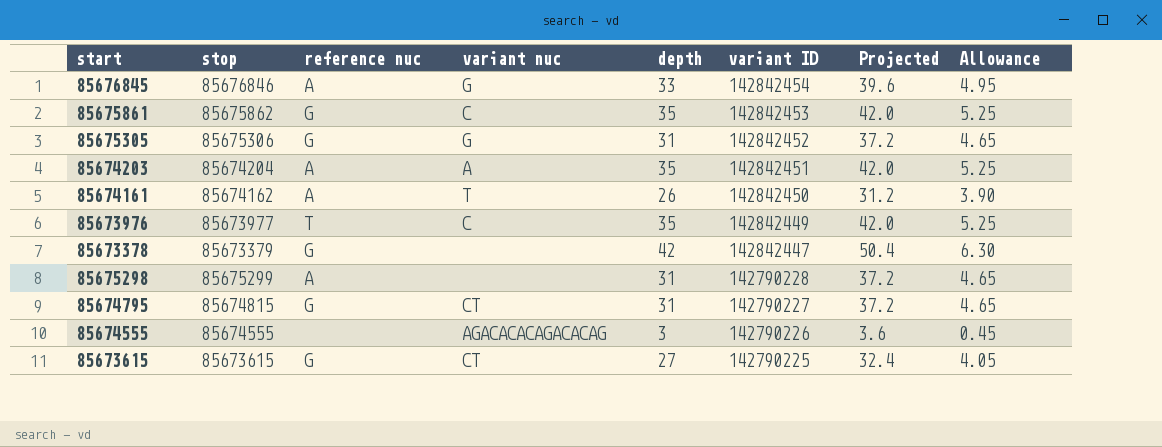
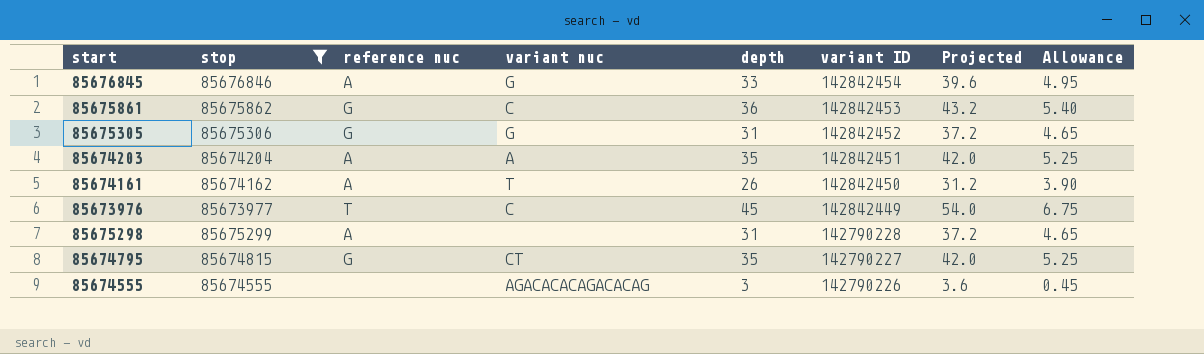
filter: none -> stop >= 85673977
85675861 | depth: 35 -> 36
85675861 | Projected: 42.0 -> 43.2
85675861 | Allowance: 5.25 -> 5.40
85673976 | depth: 35 -> 45
85673976 | Projected: 42.0 -> 54.0
85673976 | Allowance: 5.25 -> 6.75
85674795 | depth: 31 -> 35
85674795 | Projected: 37.2 -> 42.0
85674795 | Allowance: 4.65 -> 5.25

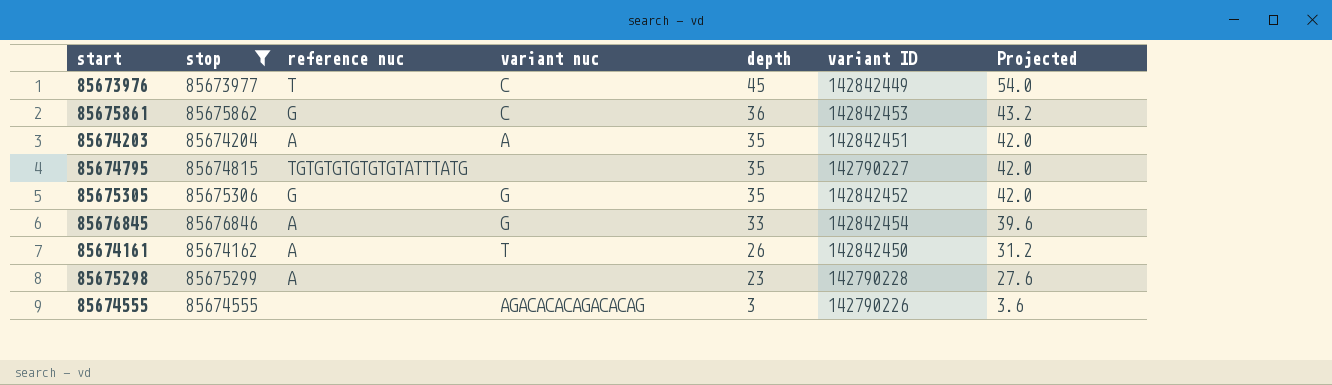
row order: variant ID descending -> depth descending
column Allowance | formula: [depth] * 0.15 -> none
85674795 | reference nuc: G -> TGTGTGTGTGTGTATTTATG
85674795 | variant nuc: CT -> none
85675305 | depth: 31 -> 35
85675305 | Projected: 37.2 -> 42.0
85675298 | depth: 31 -> 23
85675298 | Projected: 37.2 -> 27.6

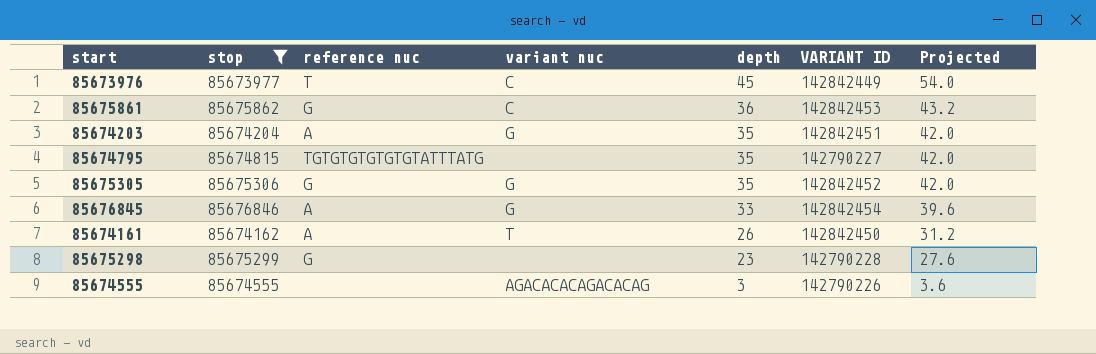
column name: variant ID -> VARIANT ID
85674203 | variant nuc: A -> G
85675298 | reference nuc: A -> G

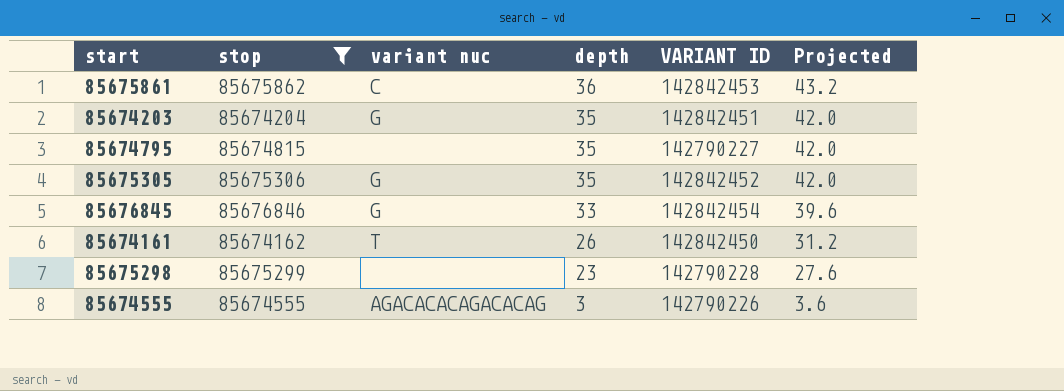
column reference nuc | position: 3 -> none
row 85673976: 85673977 | T | C | 45 | 142842449 | 54.0 -> none

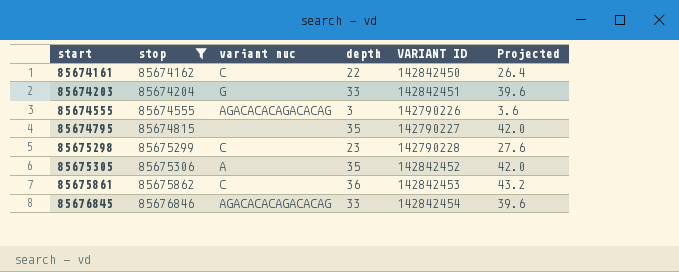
row order: depth descending -> start ascending
85674161 | variant nuc: T -> C
85674161 | depth: 26 -> 22
85674161 | Projected: 31.2 -> 26.4
85674203 | depth: 35 -> 33
85674203 | Projected: 42.0 -> 39.6
85675298 | variant nuc: none -> C
85675305 | variant nuc: G -> A
85676845 | variant nuc: G -> AGACACACAGACACAG

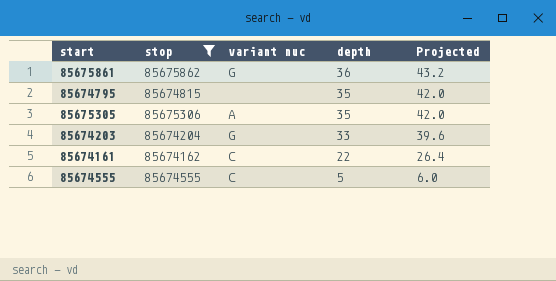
row order: start ascending -> depth descending
column VARIANT ID | position: 5 -> none
row 85675298: 85675299 | C | 23 | 142790228 | 27.6 -> none
row 85676845: 85676846 | AGACACACAGACACAG | 33 | 142842454 | 39.6 -> none
85675861 | variant nuc: C -> G
85674555 | variant nuc: AGACACACAGACACAG -> C
85674555 | depth: 3 -> 5
85674555 | Projected: 3.6 -> 6.0

